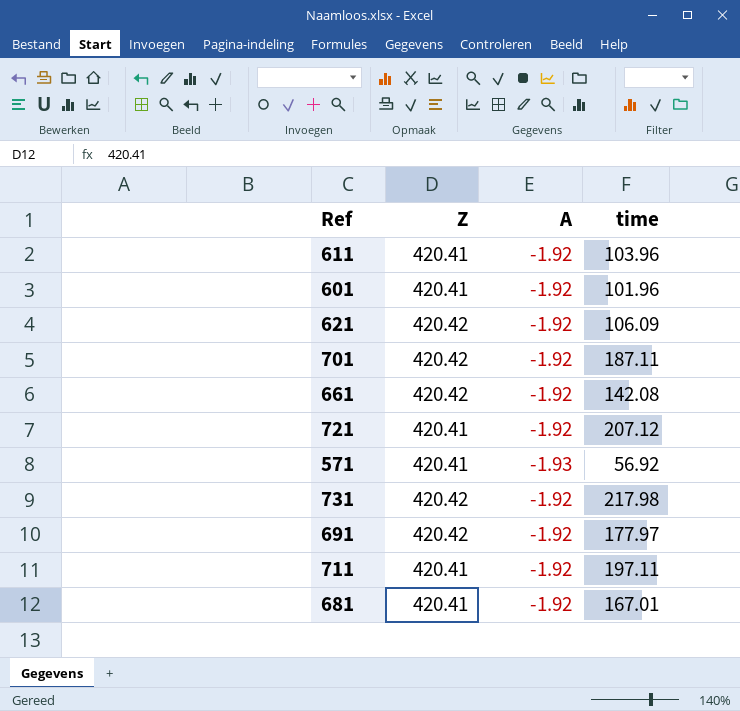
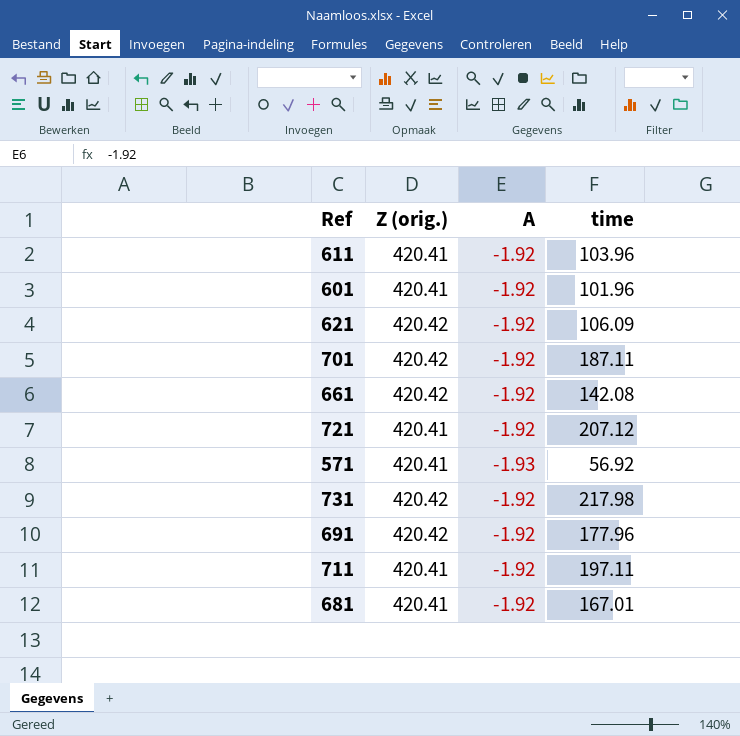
column name: Z -> Z (orig.)
691 | time: 177.97 -> 177.96

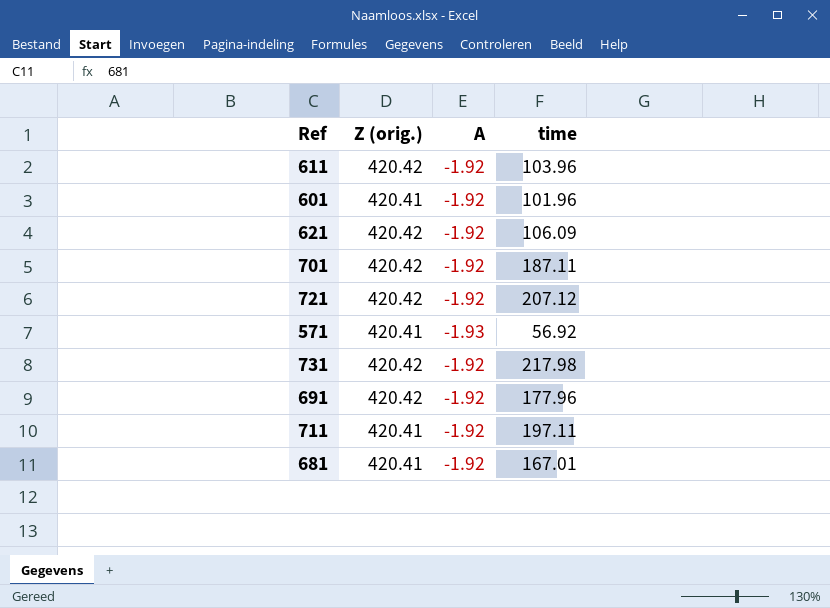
row 661: 420.42 | -1.92 | 142.08 -> none
611 | Z (orig.): 420.41 -> 420.42
721 | Z (orig.): 420.41 -> 420.42

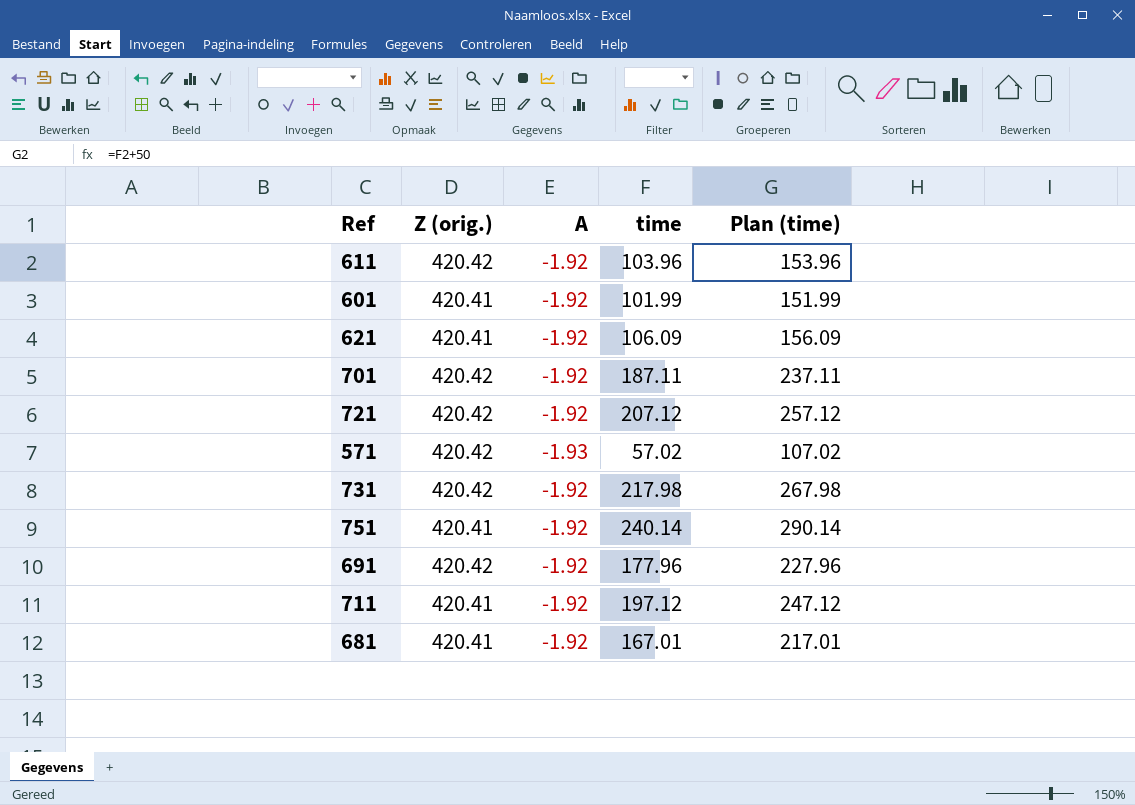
column Plan (time) | formula: none -> [time] + 50
601 | time: 101.96 -> 101.99
621 | Z (orig.): 420.42 -> 420.41
571 | Z (orig.): 420.41 -> 420.42
571 | time: 56.92 -> 57.02
row 751: none -> 420.41 | -1.92 | 240.14 | 290.14
711 | time: 197.11 -> 197.12

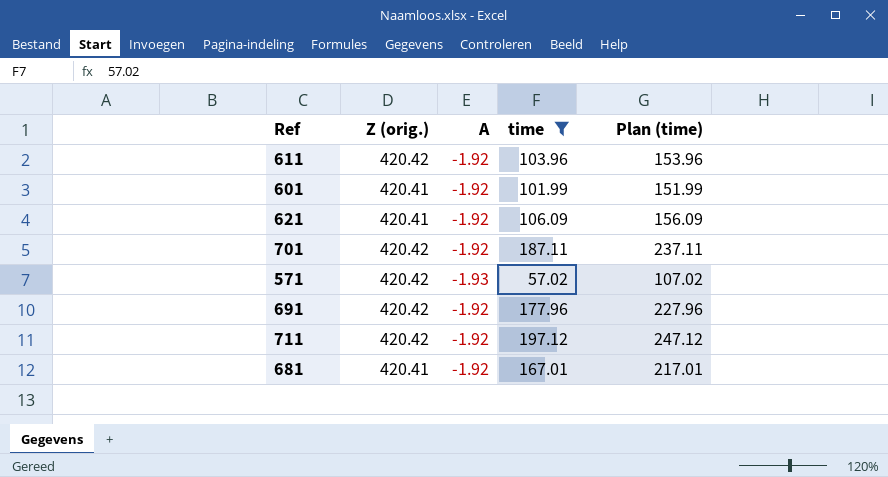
filter: none -> time <= 197.12
711 | Z (orig.): 420.41 -> 420.42

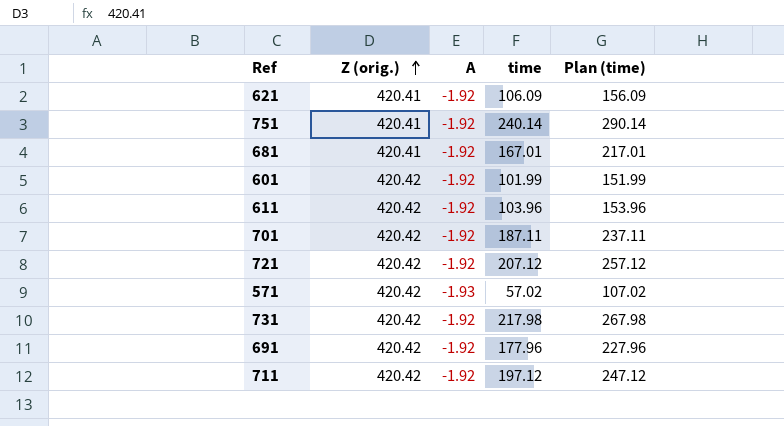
filter: time <= 197.12 -> none
row order: none -> Z (orig.) ascending
601 | Z (orig.): 420.41 -> 420.42

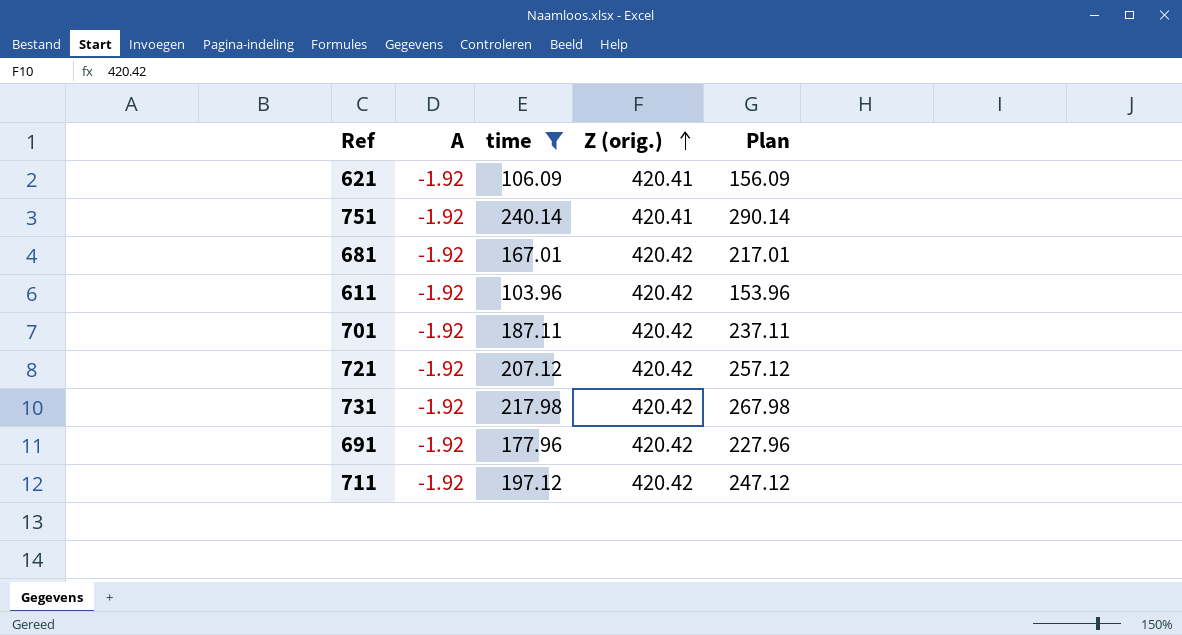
filter: none -> time >= 103.96
column Z (orig.) | position: 2 -> 4
column name: Plan (time) -> Plan
681 | Z (orig.): 420.41 -> 420.42

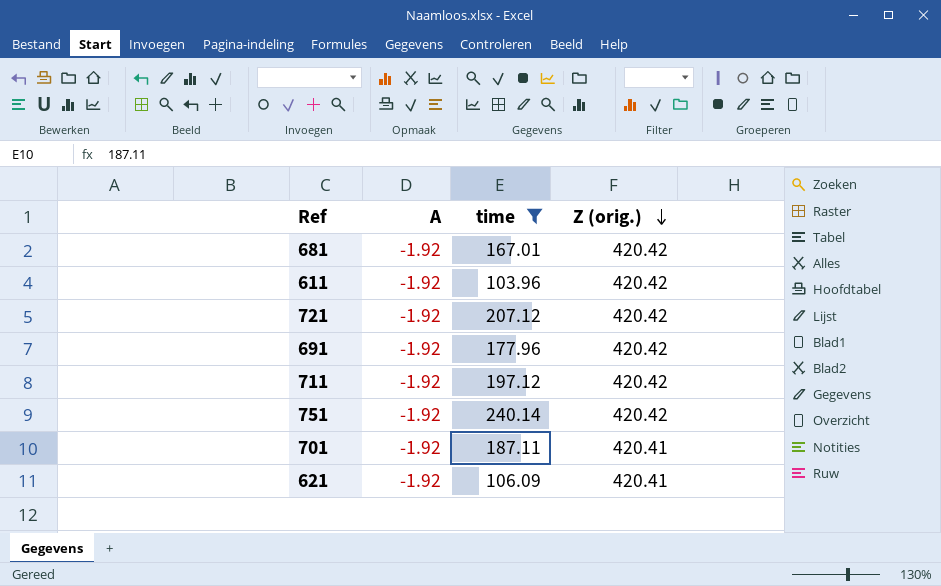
row order: Z (orig.) ascending -> Z (orig.) descending
column Plan | formula: [time] + 50 -> none
row 731: -1.92 | 217.98 | 420.42 | 267.98 -> none
751 | Z (orig.): 420.41 -> 420.42
701 | Z (orig.): 420.42 -> 420.41

